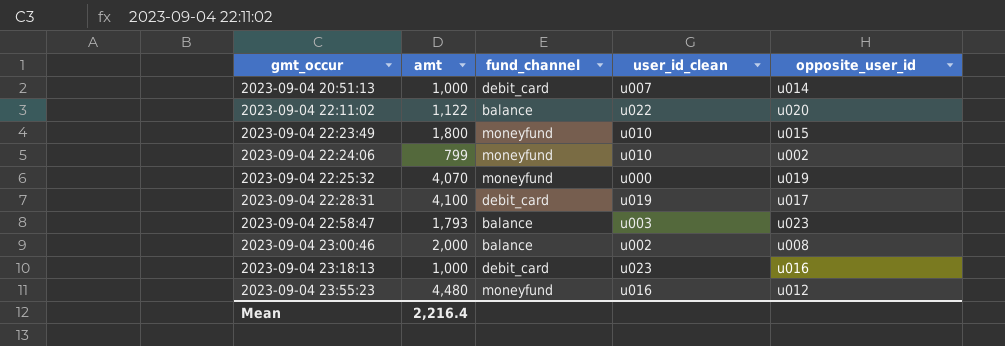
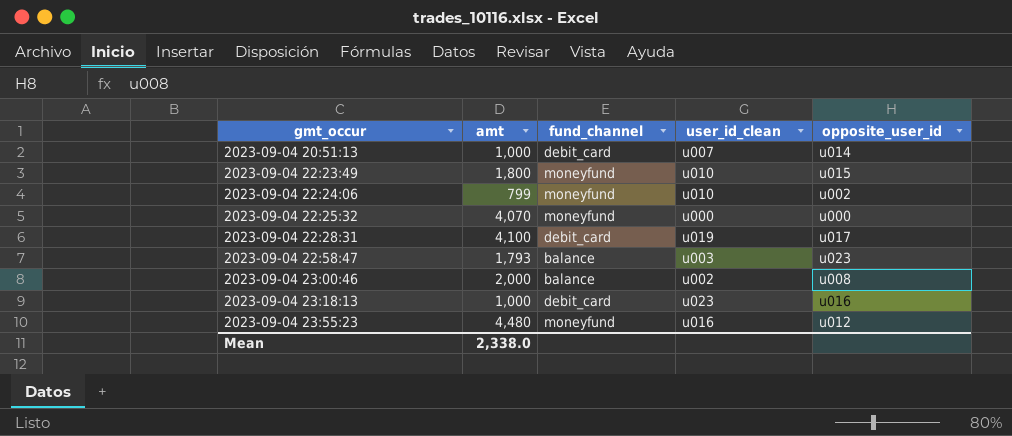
row 2023-09-04 22:11:02: 1,122 | balance | u022 | u020 -> none
2023-09-04 22:25:32 | opposite_user_id: u019 -> u000
Mean | amt: 2,216.4 -> 2,338.0

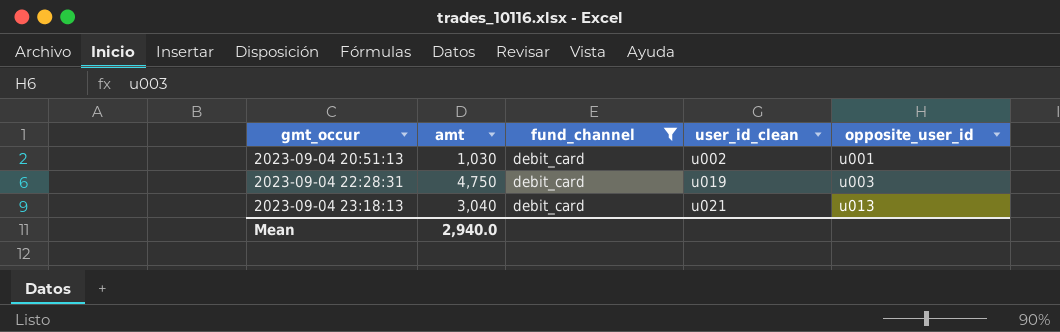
filter: none -> fund_channel = debit_card
2023-09-04 20:51:13 | amt: 1,000 -> 1,030
2023-09-04 20:51:13 | user_id_clean: u007 -> u002
2023-09-04 20:51:13 | opposite_user_id: u014 -> u001
2023-09-04 22:28:31 | amt: 4,100 -> 4,750
2023-09-04 22:28:31 | opposite_user_id: u017 -> u003
2023-09-04 23:18:13 | amt: 1,000 -> 3,040
2023-09-04 23:18:13 | user_id_clean: u023 -> u021
2023-09-04 23:18:13 | opposite_user_id: u016 -> u013
Mean | amt: 2,338.0 -> 2,940.0

